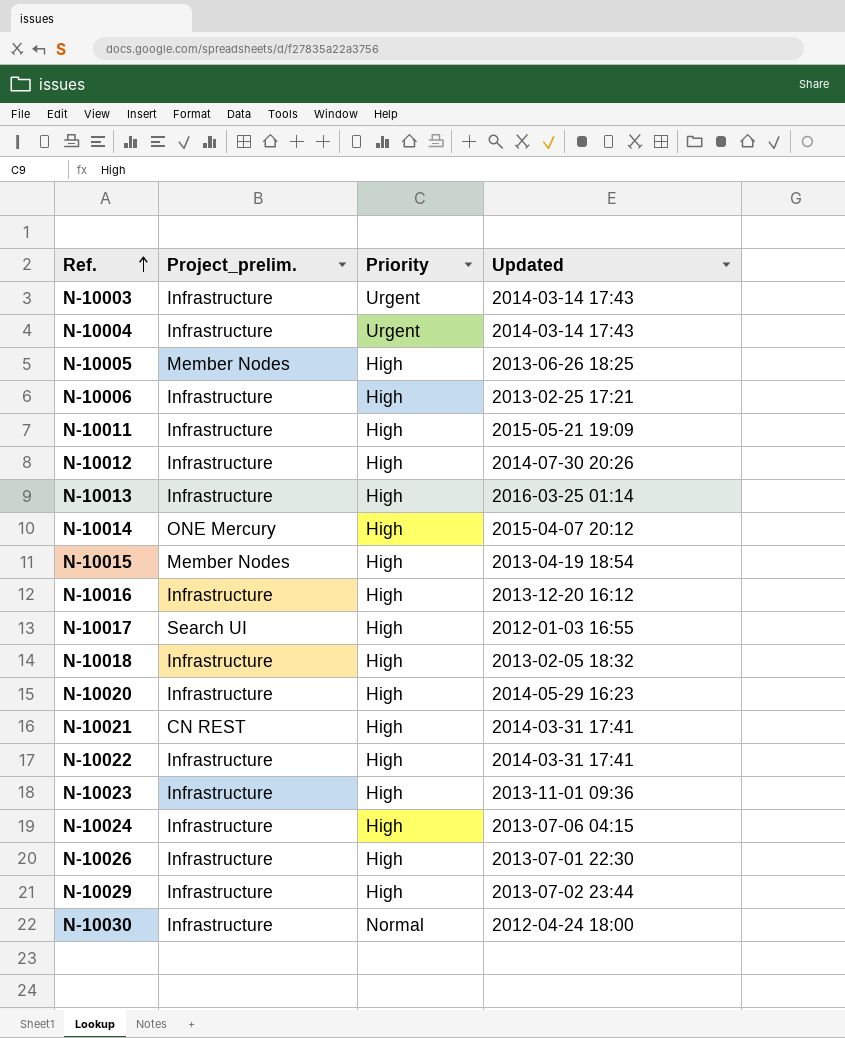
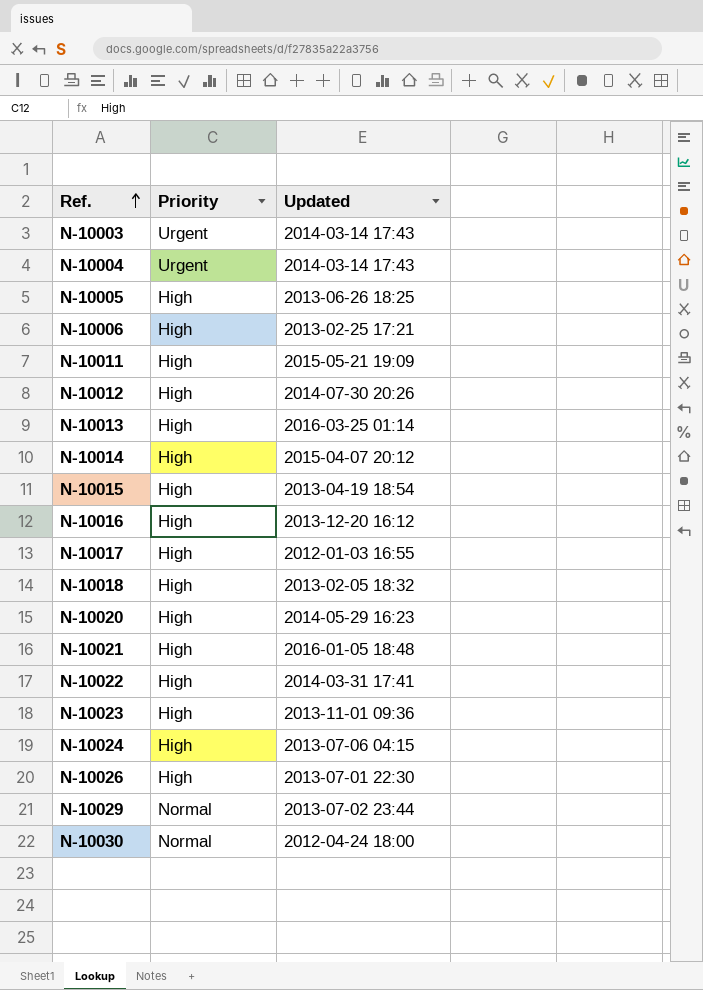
column Project_prelim. | position: 2 -> none
N-10021 | Updated: 2014-03-31 17:41 -> 2016-01-05 18:48
N-10029 | Priority: High -> Normal

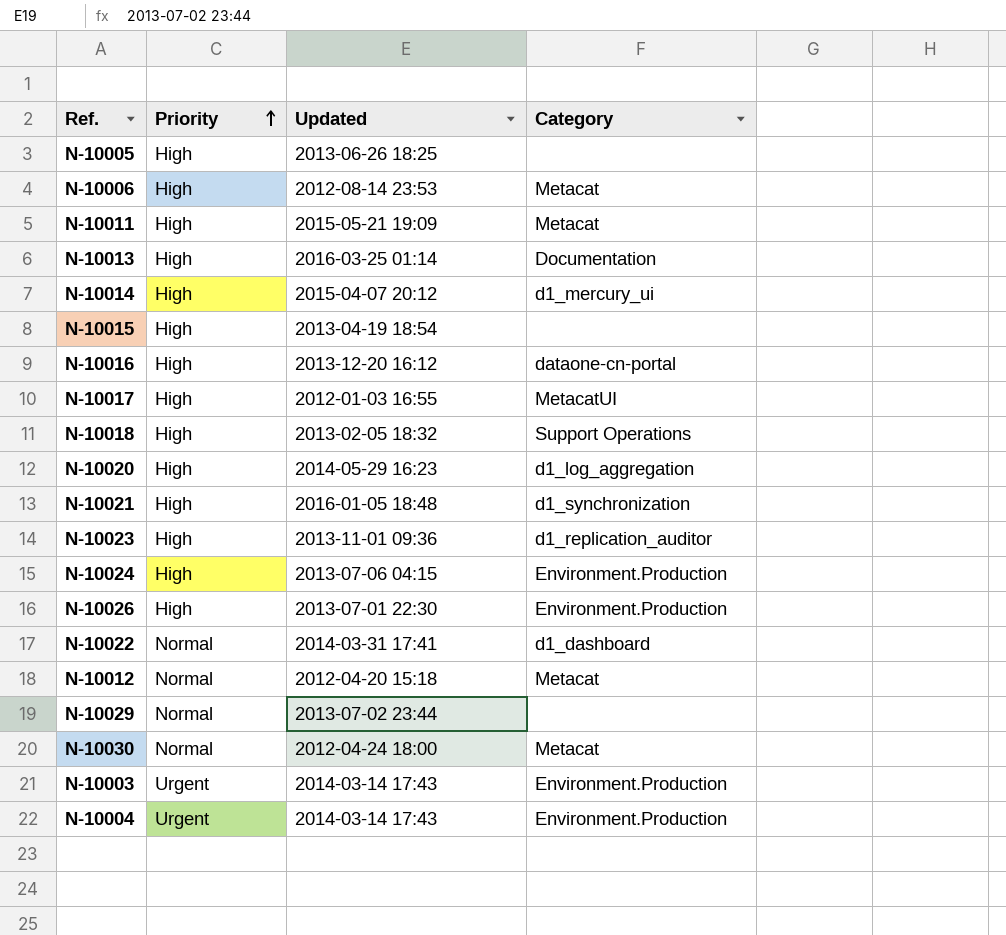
row order: Ref. ascending -> Priority ascending
column Category | position: none -> 4
N-10006 | Updated: 2013-02-25 17:21 -> 2012-08-14 23:53
N-10022 | Priority: High -> Normal
N-10012 | Priority: High -> Normal
N-10012 | Updated: 2014-07-30 20:26 -> 2012-04-20 15:18

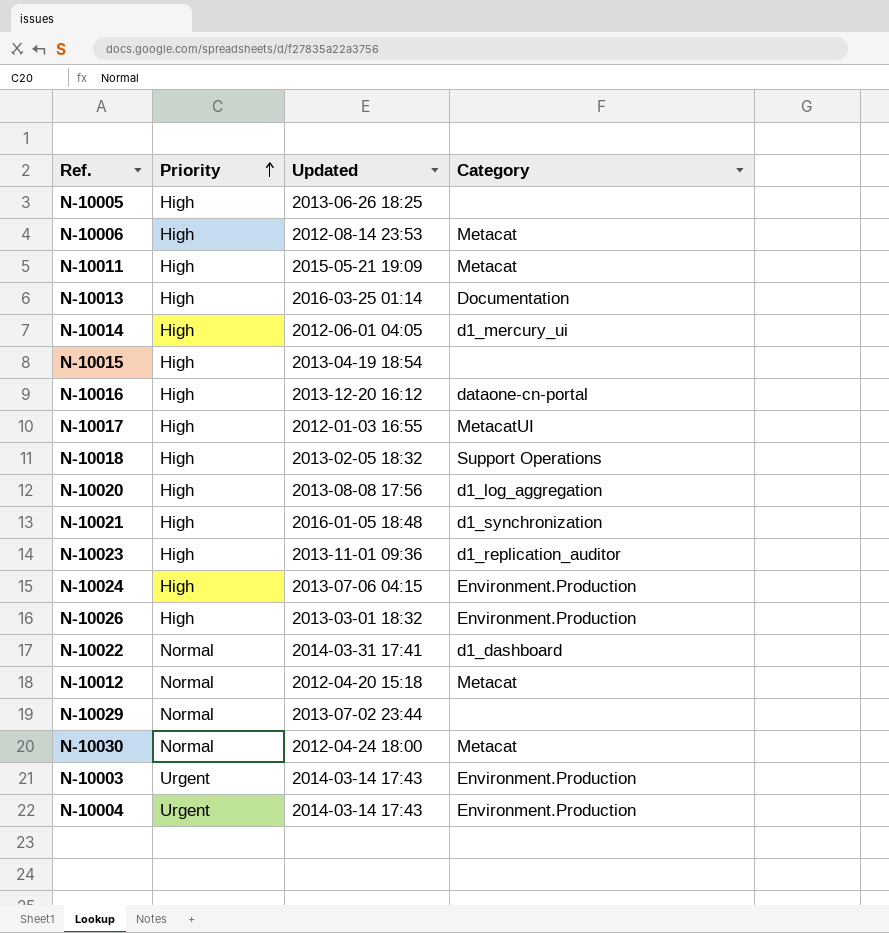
N-10014 | Updated: 2015-04-07 20:12 -> 2012-06-01 04:05
N-10020 | Updated: 2014-05-29 16:23 -> 2013-08-08 17:56
N-10026 | Updated: 2013-07-01 22:30 -> 2013-03-01 18:32

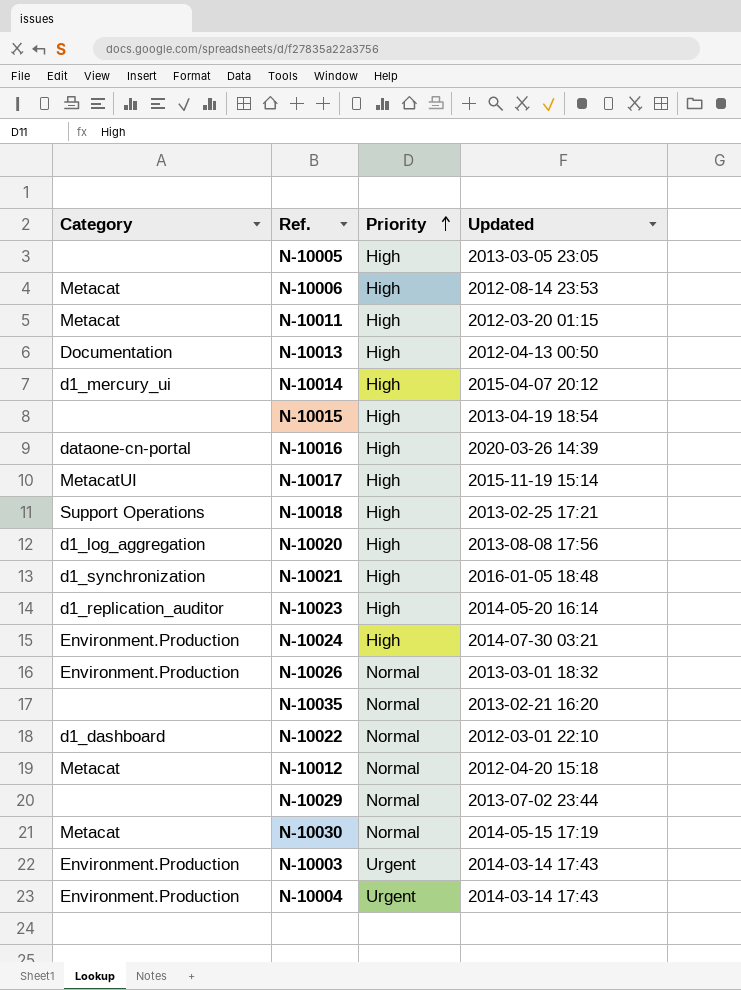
column Category | position: 4 -> 1
N-10005 | Updated: 2013-06-26 18:25 -> 2013-03-05 23:05
N-10011 | Updated: 2015-05-21 19:09 -> 2012-03-20 01:15
N-10013 | Updated: 2016-03-25 01:14 -> 2012-04-13 00:50
N-10014 | Updated: 2012-06-01 04:05 -> 2015-04-07 20:12
N-10016 | Updated: 2013-12-20 16:12 -> 2020-03-26 14:39
N-10017 | Updated: 2012-01-03 16:55 -> 2015-11-19 15:14
N-10018 | Updated: 2013-02-05 18:32 -> 2013-02-25 17:21
N-10023 | Updated: 2013-11-01 09:36 -> 2014-05-20 16:14
N-10024 | Updated: 2013-07-06 04:15 -> 2014-07-30 03:21
N-10026 | Priority: High -> Normal
row N-10035: none -> none | Normal | 2013-02-21 16:20
N-10022 | Updated: 2014-03-31 17:41 -> 2012-03-01 22:10
N-10030 | Updated: 2012-04-24 18:00 -> 2014-05-15 17:19

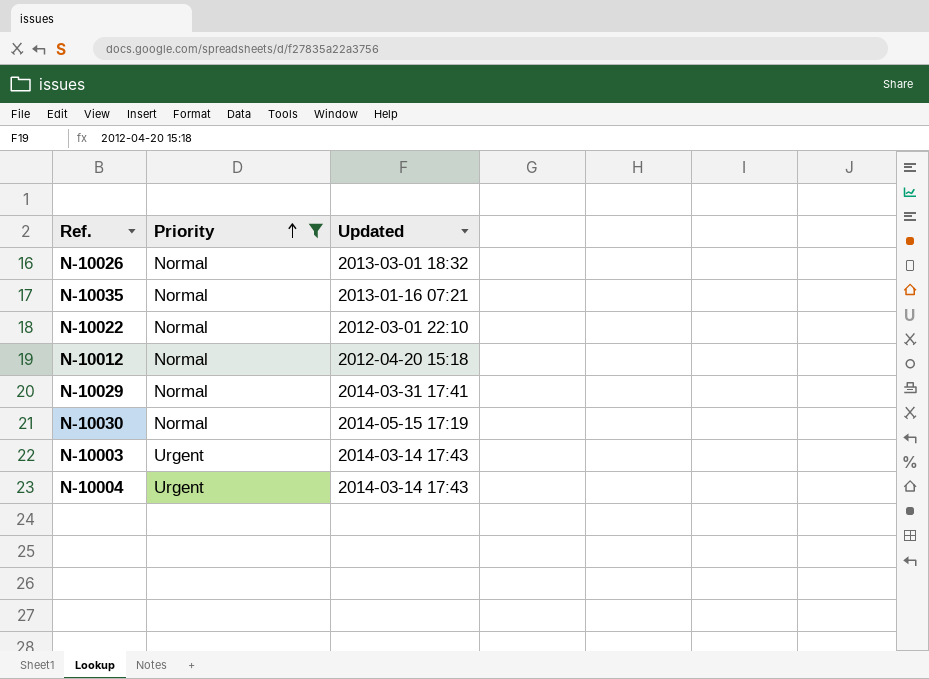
filter: none -> Priority != High
column Category | position: 1 -> none
N-10035 | Updated: 2013-02-21 16:20 -> 2013-01-16 07:21
N-10029 | Updated: 2013-07-02 23:44 -> 2014-03-31 17:41

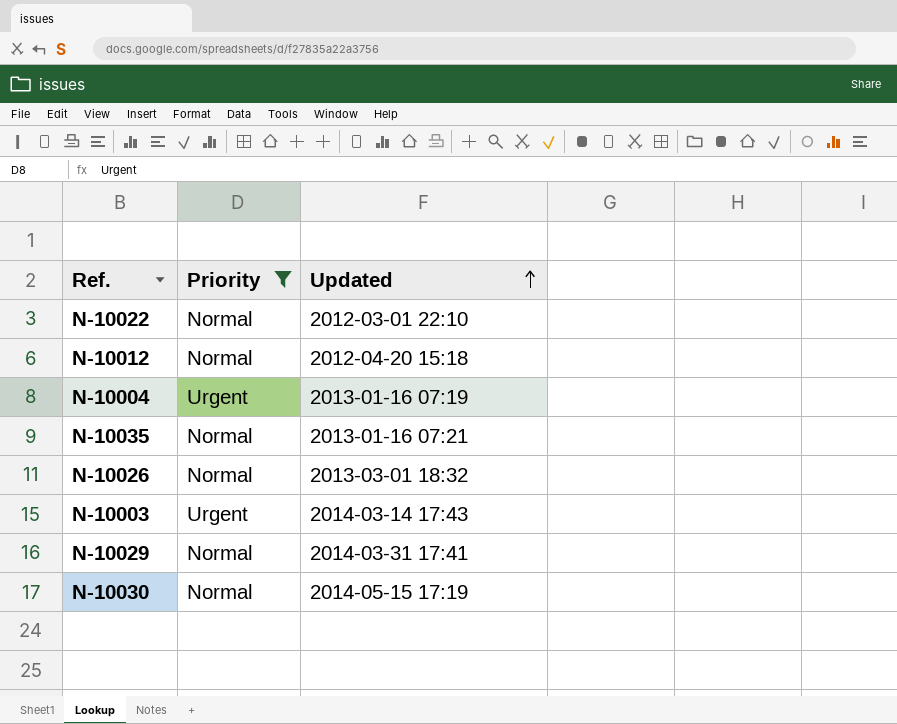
row order: Priority ascending -> Updated ascending
N-10004 | Updated: 2014-03-14 17:43 -> 2013-01-16 07:19

